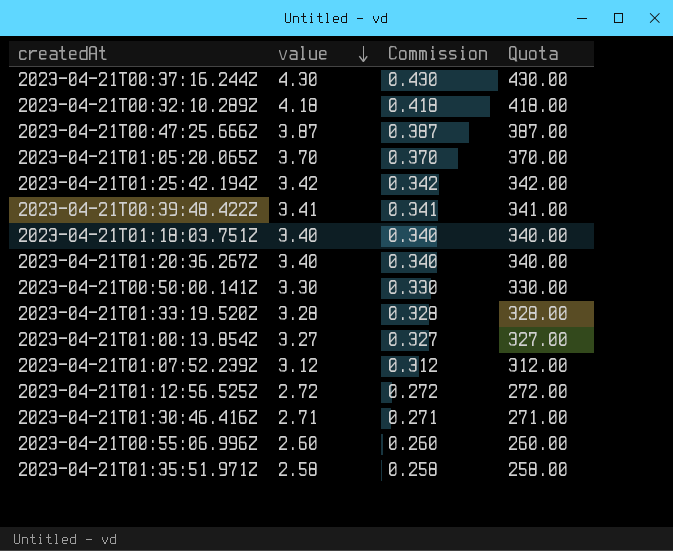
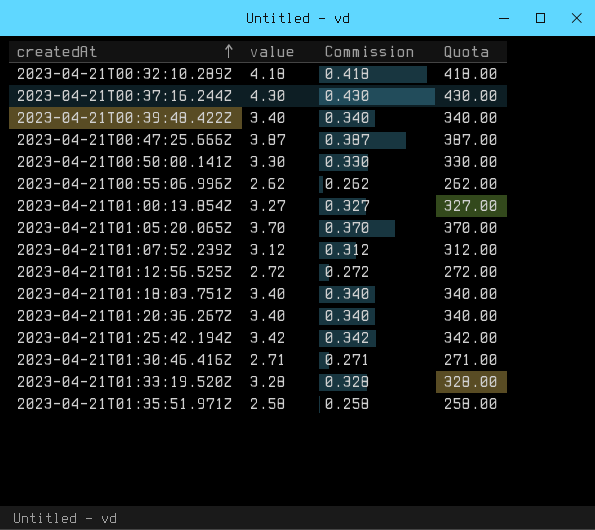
row order: value descending -> createdAt ascending
2023-04-21T00:39:48.422Z | value: 3.41 -> 3.40
2023-04-21T00:39:48.422Z | Commission: 0.341 -> 0.340
2023-04-21T00:39:48.422Z | Quota: 341.00 -> 340.00
2023-04-21T00:55:06.996Z | value: 2.60 -> 2.62
2023-04-21T00:55:06.996Z | Commission: 0.260 -> 0.262
2023-04-21T00:55:06.996Z | Quota: 260.00 -> 262.00

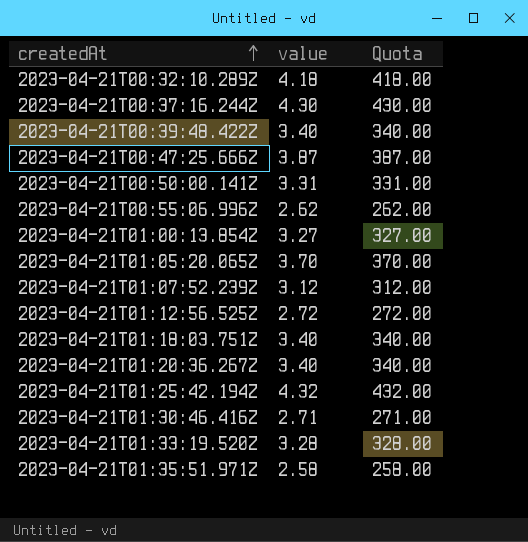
column Commission | formula: [value] * 0.1 -> none
2023-04-21T00:50:00.141Z | value: 3.30 -> 3.31
2023-04-21T00:50:00.141Z | Quota: 330.00 -> 331.00
2023-04-21T01:25:42.194Z | value: 3.42 -> 4.32
2023-04-21T01:25:42.194Z | Quota: 342.00 -> 432.00

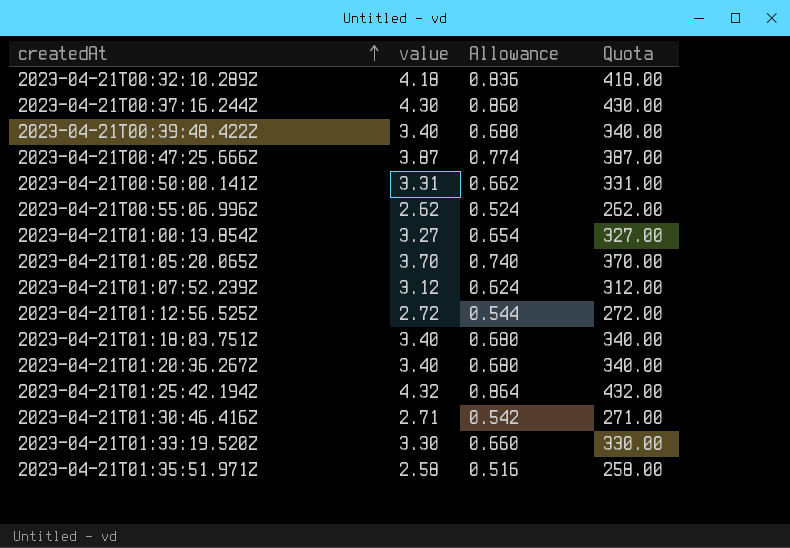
column Allowance | formula: none -> [value] * 0.2
2023-04-21T01:33:19.520Z | value: 3.28 -> 3.30
2023-04-21T01:33:19.520Z | Quota: 328.00 -> 330.00

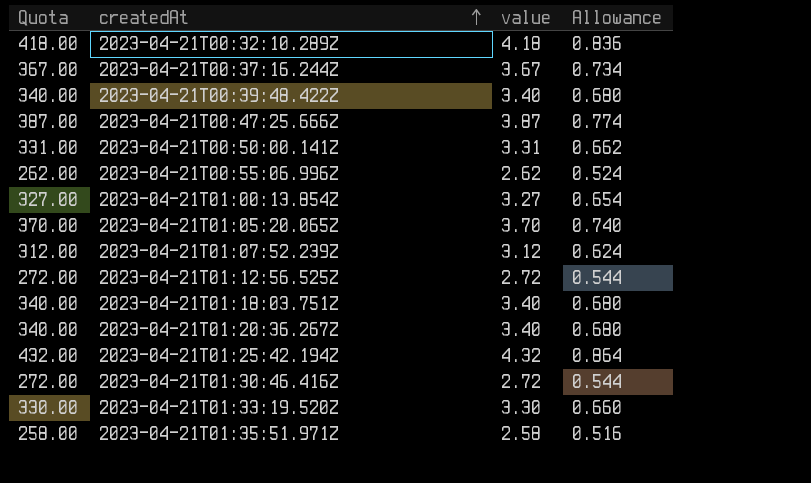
column Quota | position: 4 -> 1
2023-04-21T00:37:16.244Z | Quota: 430.00 -> 367.00
2023-04-21T00:37:16.244Z | value: 4.30 -> 3.67
2023-04-21T00:37:16.244Z | Allowance: 0.860 -> 0.734
2023-04-21T01:30:46.416Z | Quota: 271.00 -> 272.00
2023-04-21T01:30:46.416Z | value: 2.71 -> 2.72
2023-04-21T01:30:46.416Z | Allowance: 0.542 -> 0.544

